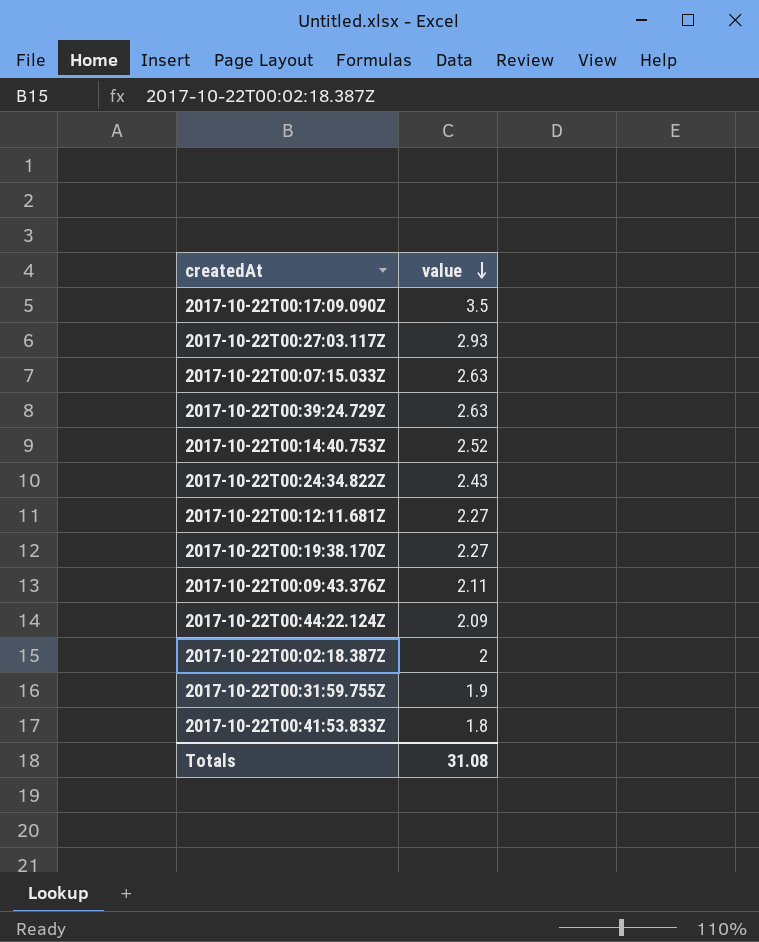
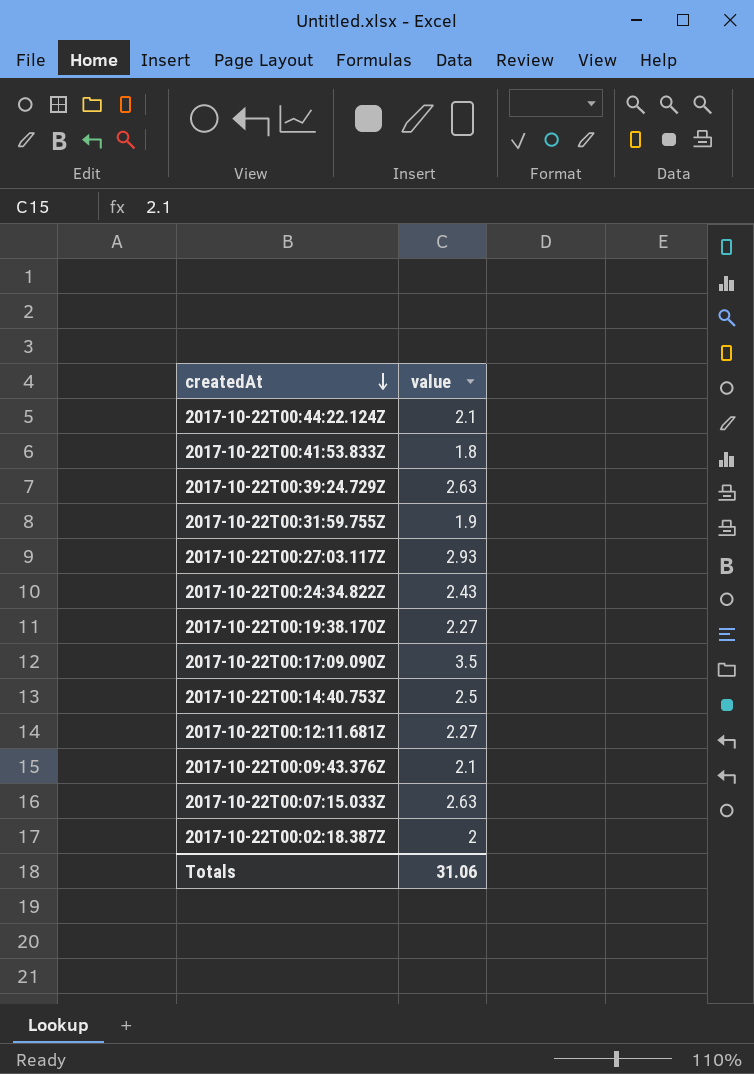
row order: value descending -> createdAt descending
2017-10-22T00:44:22.124Z | value: 2.09 -> 2.1
2017-10-22T00:14:40.753Z | value: 2.52 -> 2.5
2017-10-22T00:09:43.376Z | value: 2.11 -> 2.1
Totals | value: 31.08 -> 31.06

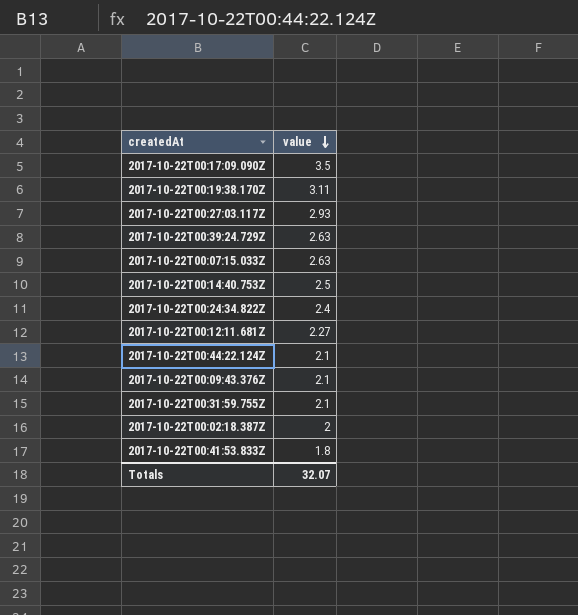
row order: createdAt descending -> value descending
2017-10-22T00:19:38.170Z | value: 2.27 -> 3.11
2017-10-22T00:24:34.822Z | value: 2.43 -> 2.4
2017-10-22T00:31:59.755Z | value: 1.9 -> 2.1
Totals | value: 31.06 -> 32.07

